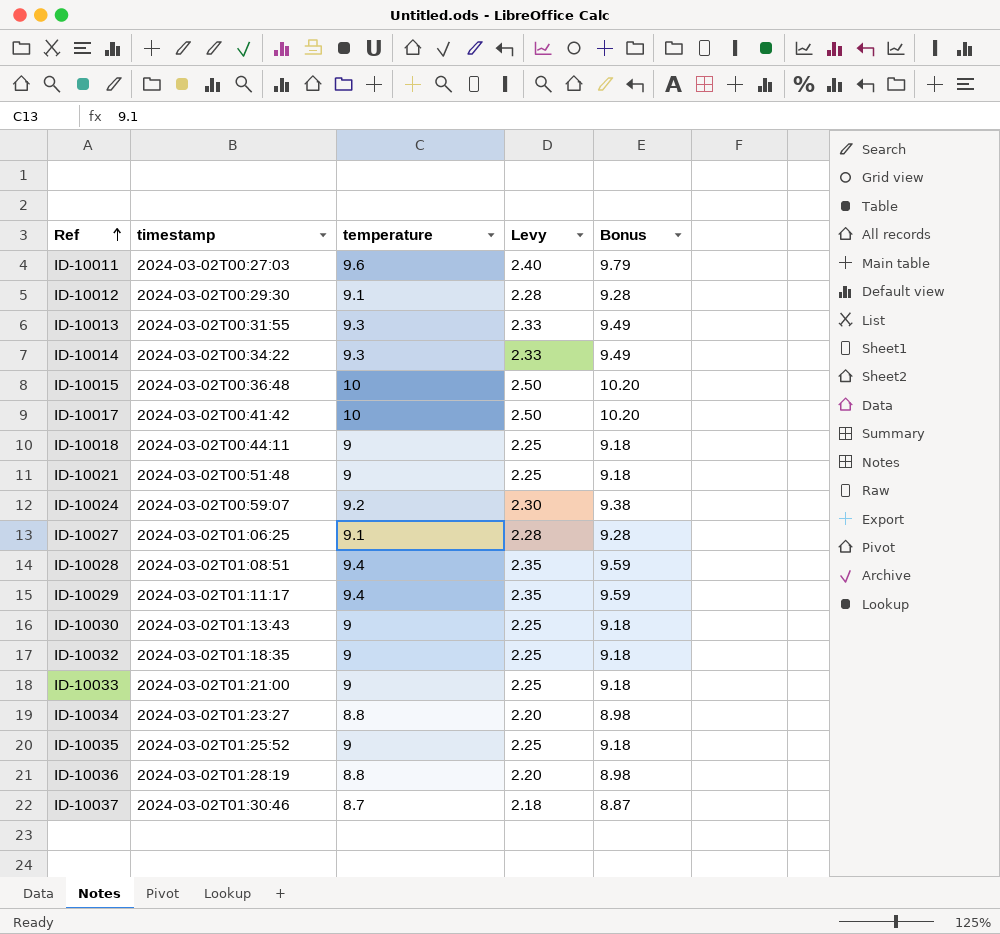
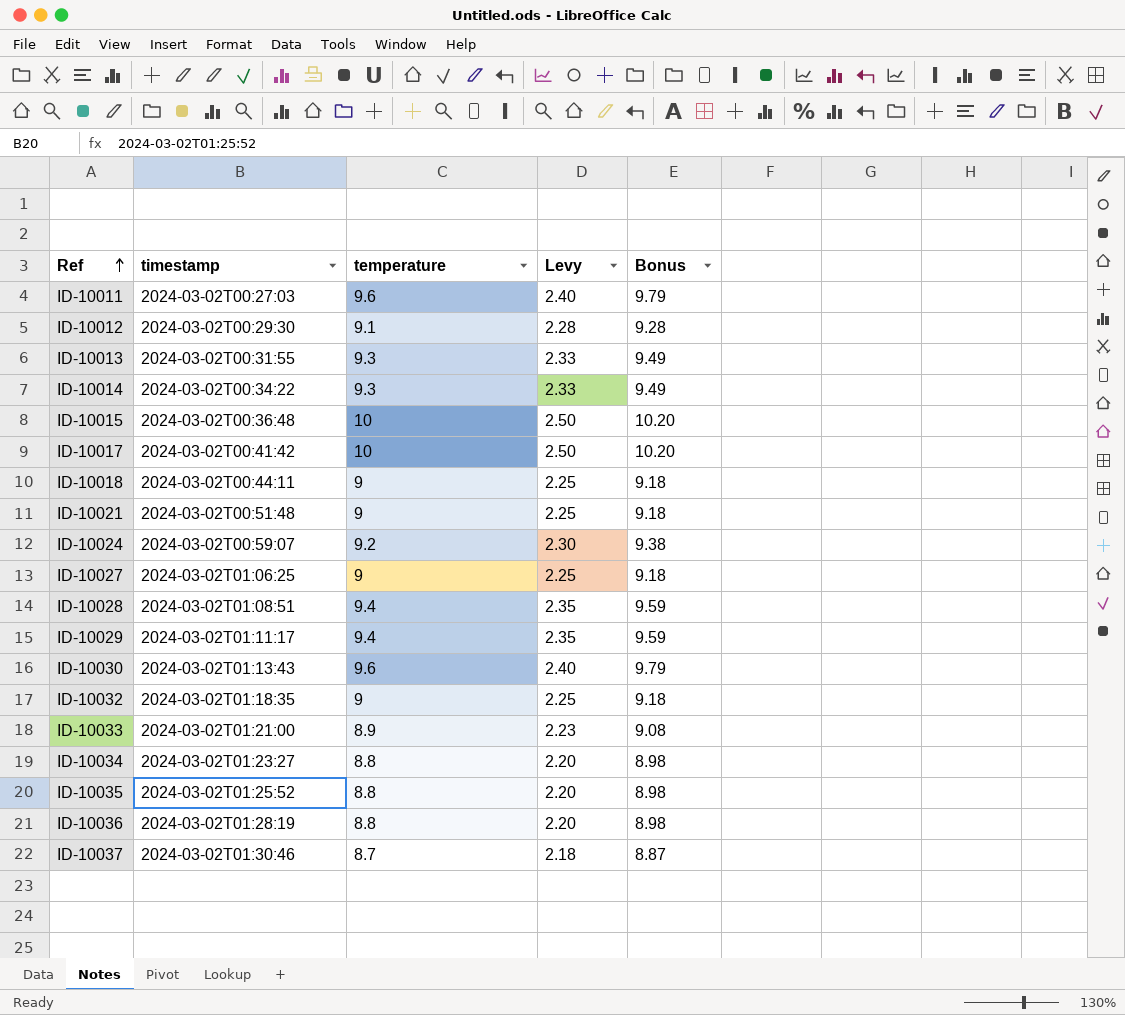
ID-10027 | temperature: 9.1 -> 9
ID-10027 | Levy: 2.28 -> 2.25
ID-10027 | Bonus: 9.28 -> 9.18
ID-10030 | temperature: 9 -> 9.6
ID-10030 | Levy: 2.25 -> 2.40
ID-10030 | Bonus: 9.18 -> 9.79
ID-10033 | temperature: 9 -> 8.9
ID-10033 | Levy: 2.25 -> 2.23
ID-10033 | Bonus: 9.18 -> 9.08
ID-10035 | temperature: 9 -> 8.8
ID-10035 | Levy: 2.25 -> 2.20
ID-10035 | Bonus: 9.18 -> 8.98

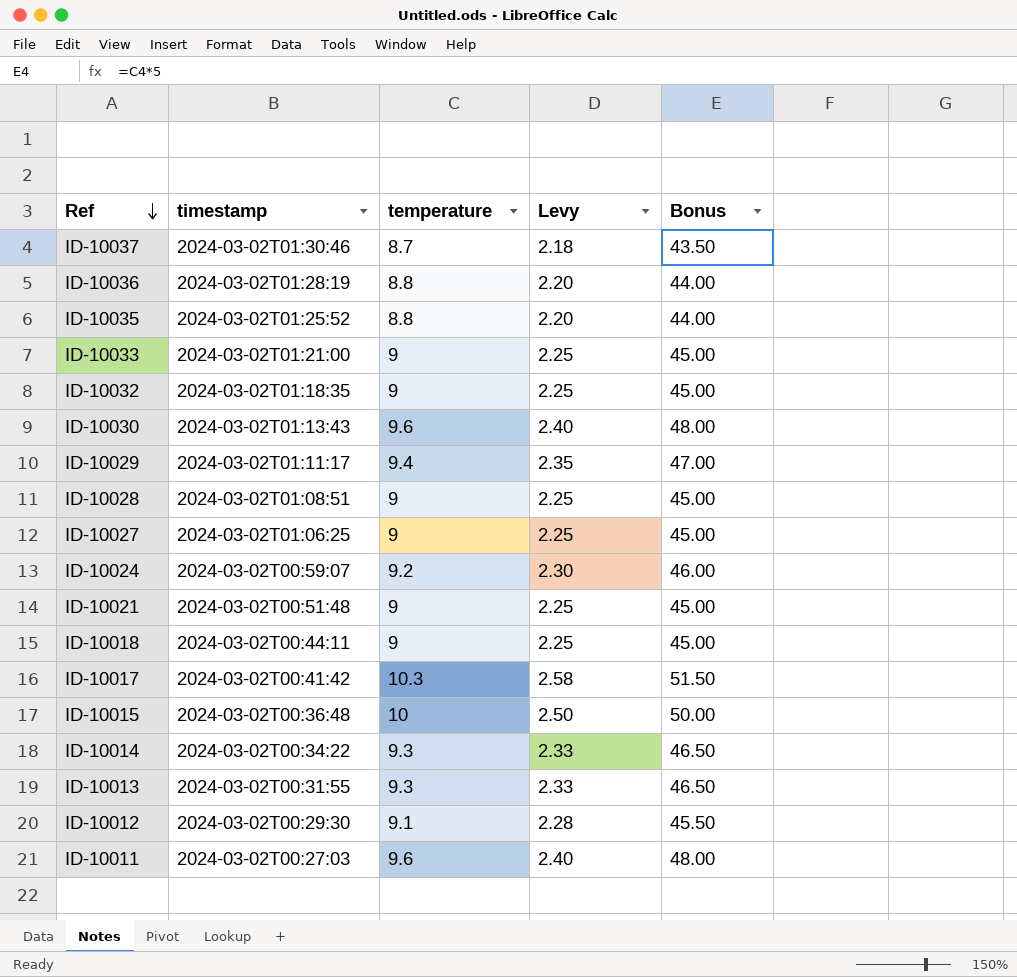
row order: Ref ascending -> Ref descending
column Bonus | formula: [temperature] * 1.02 -> [temperature] * 5
row ID-10034: 2024-03-02T01:23:27 | 8.8 | 2.20 | 8.98 -> none
ID-10033 | temperature: 8.9 -> 9
ID-10033 | Levy: 2.23 -> 2.25
ID-10028 | temperature: 9.4 -> 9
ID-10028 | Levy: 2.35 -> 2.25
ID-10017 | temperature: 10 -> 10.3
ID-10017 | Levy: 2.50 -> 2.58

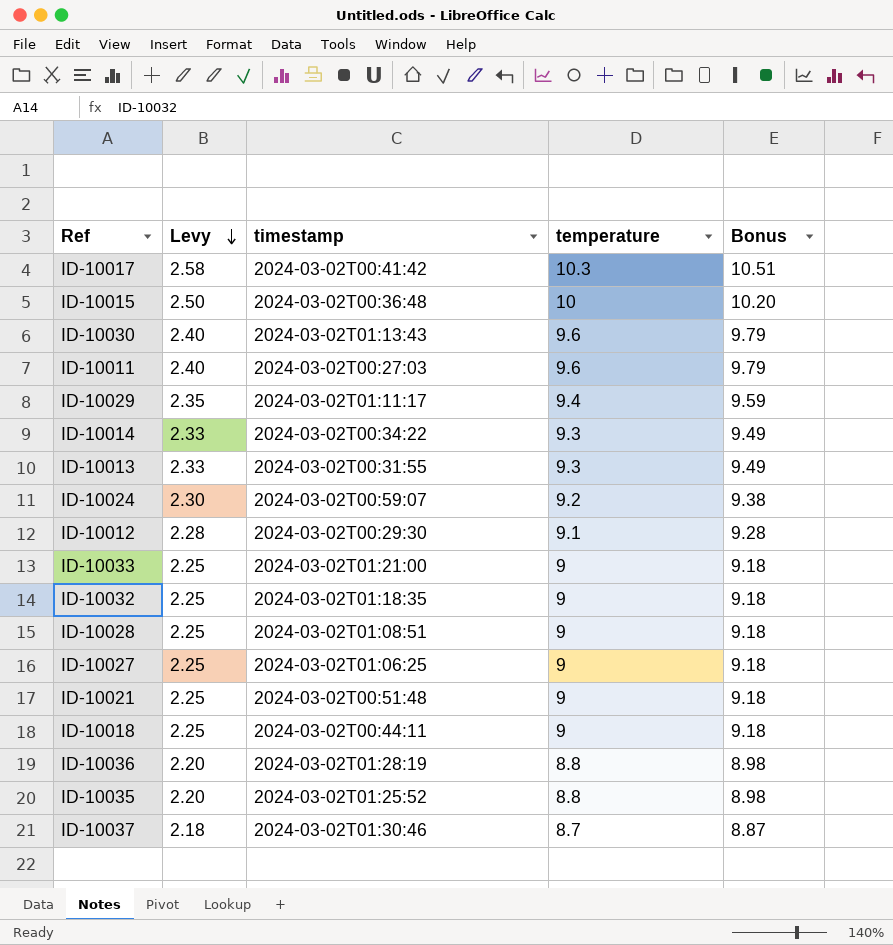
row order: Ref descending -> Levy descending
column Levy | position: 4 -> 2
column Bonus | formula: [temperature] * 5 -> [temperature] * 1.02

